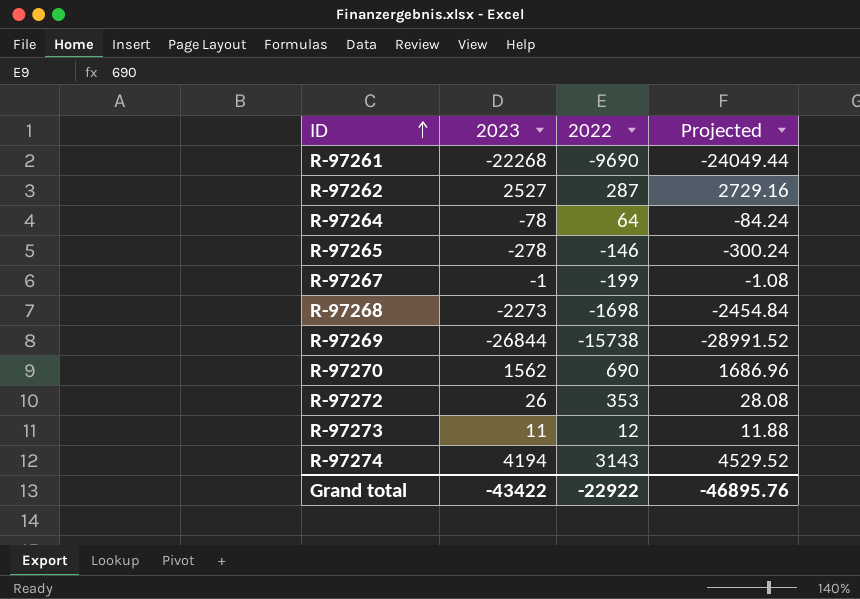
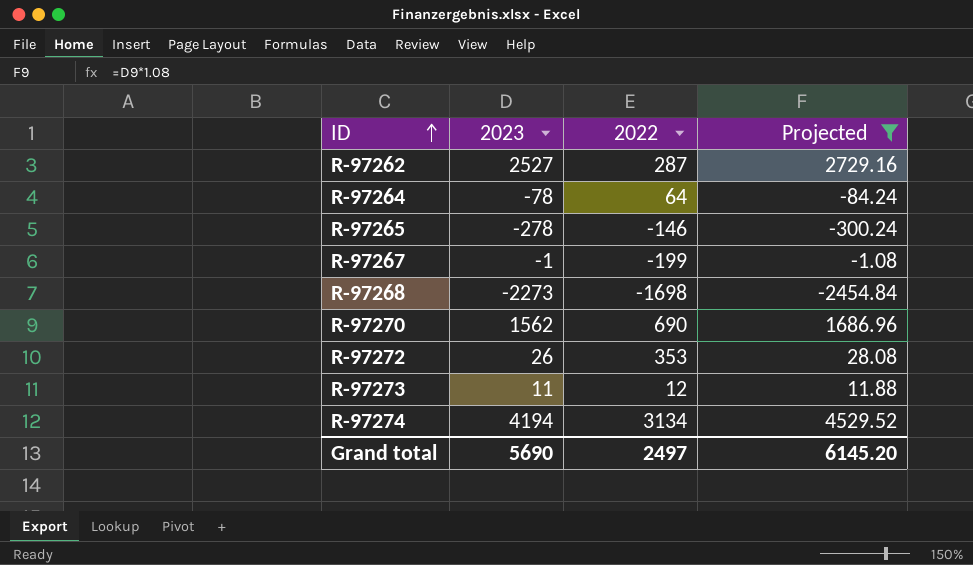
filter: none -> Projected >= -2454.84
R-97274 | 2022: 3143 -> 3134
Grand total | 2023: -43422 -> 5690
Grand total | 2022: -22922 -> 2497
Grand total | Projected: -46895.76 -> 6145.20

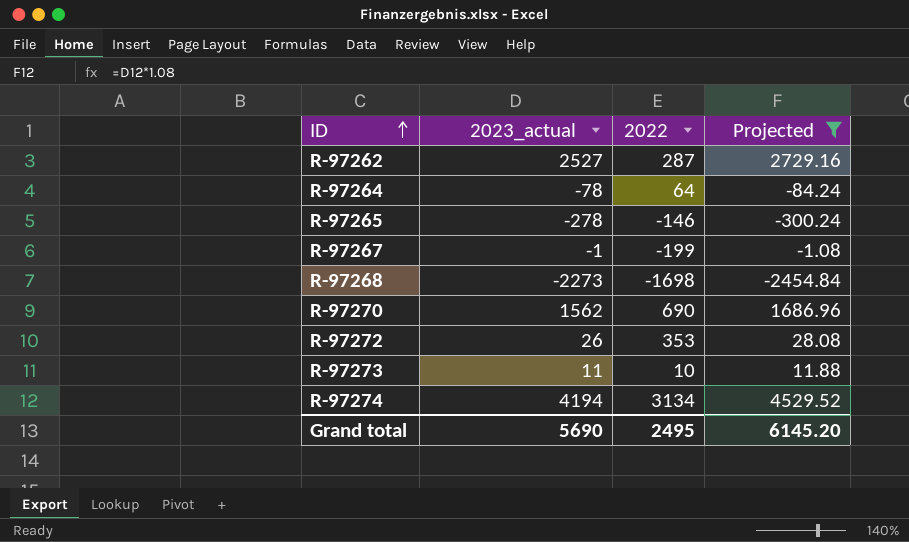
column name: 2023 -> 2023_actual
R-97273 | 2022: 12 -> 10
Grand total | 2022: 2497 -> 2495

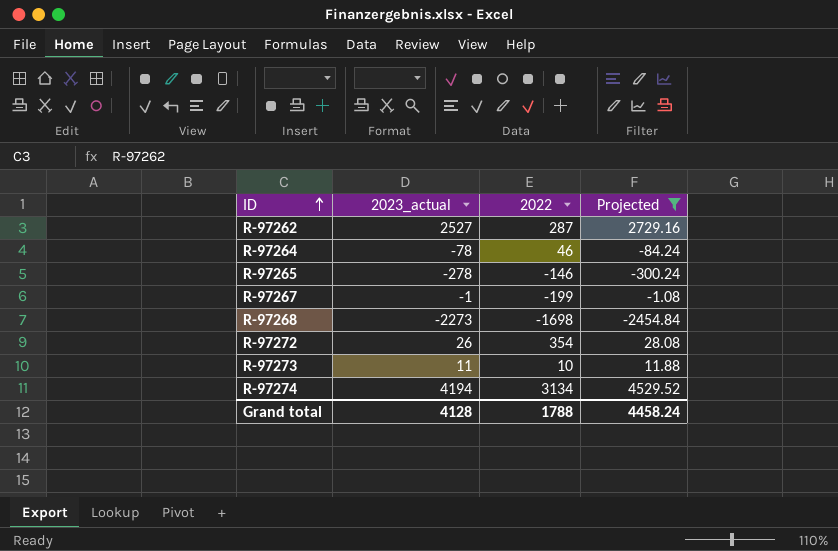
row R-97270: 1562 | 690 | 1686.96 -> none
R-97264 | 2022: 64 -> 46
R-97272 | 2022: 353 -> 354
Grand total | 2023_actual: 5690 -> 4128
Grand total | 2022: 2495 -> 1788
Grand total | Projected: 6145.20 -> 4458.24

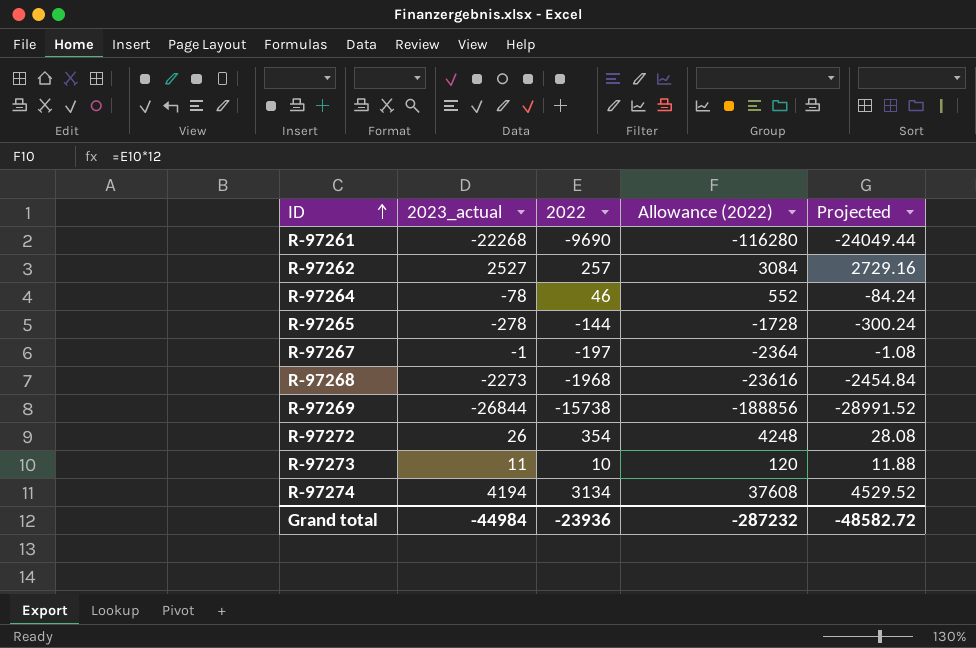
filter: Projected >= -2454.84 -> none
column Allowance (2022) | formula: none -> [2022] * 12
R-97262 | 2022: 287 -> 257
R-97265 | 2022: -146 -> -144
R-97267 | 2022: -199 -> -197
R-97268 | 2022: -1698 -> -1968
Grand total | 2023_actual: 4128 -> -44984
Grand total | 2022: 1788 -> -23936
Grand total | Projected: 4458.24 -> -48582.72

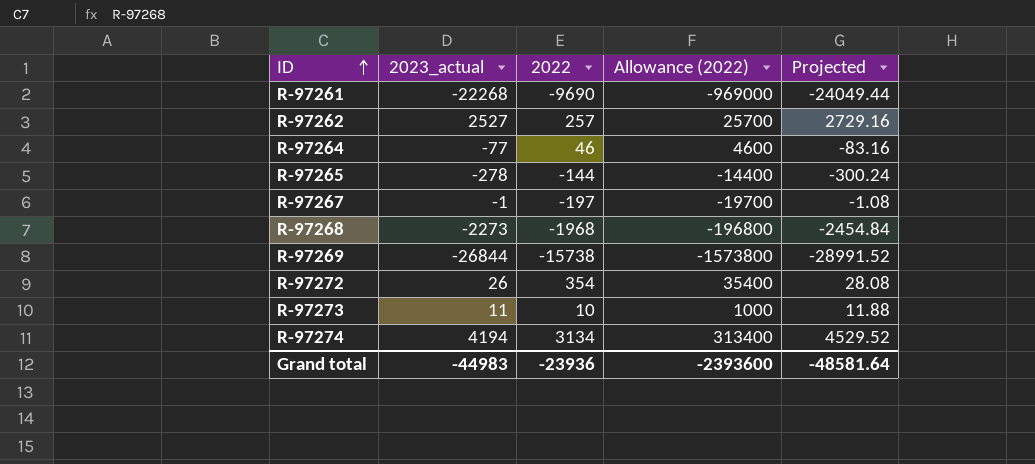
column Allowance (2022) | formula: [2022] * 12 -> [2022] * 100
R-97264 | 2023_actual: -78 -> -77
R-97264 | Projected: -84.24 -> -83.16
Grand total | 2023_actual: -44984 -> -44983
Grand total | Allowance (2022): -287232 -> -2393600
Grand total | Projected: -48582.72 -> -48581.64

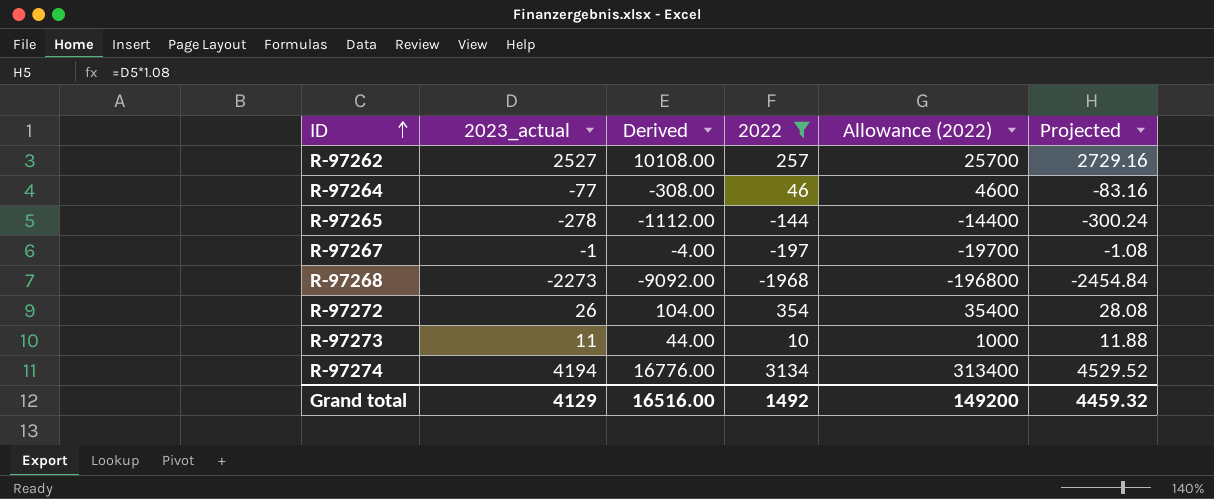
filter: none -> 2022 >= -1968
column Derived | formula: none -> [2023_actual] * 4
Grand total | 2023_actual: -44983 -> 4129
Grand total | 2022: -23936 -> 1492
Grand total | Allowance (2022): -2393600 -> 149200
Grand total | Projected: -48581.64 -> 4459.32

